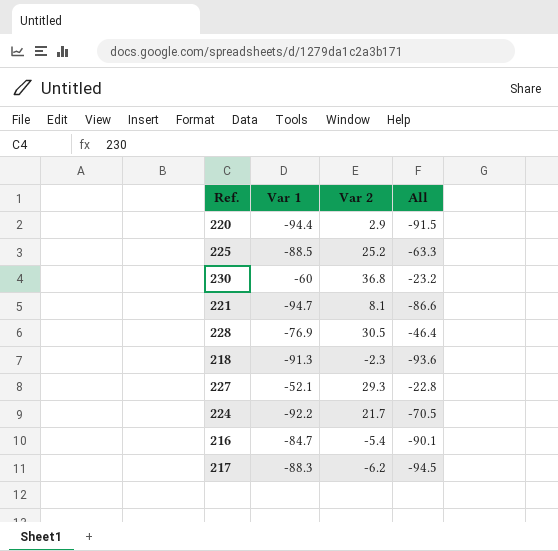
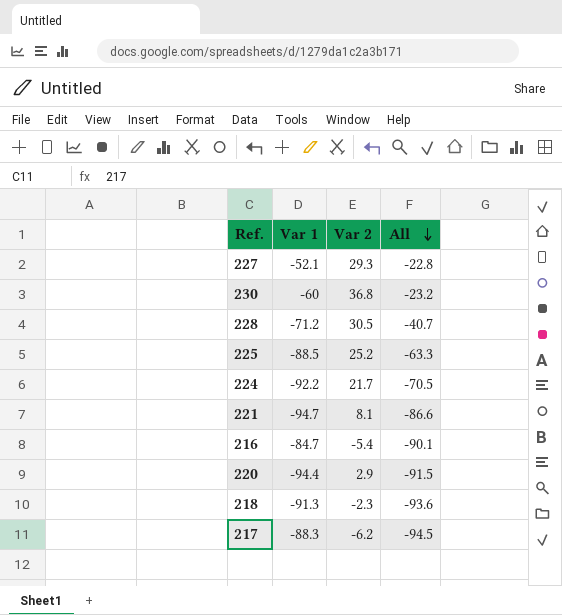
row order: none -> All descending
228 | Var 1: -76.9 -> -71.2
228 | All: -46.4 -> -40.7

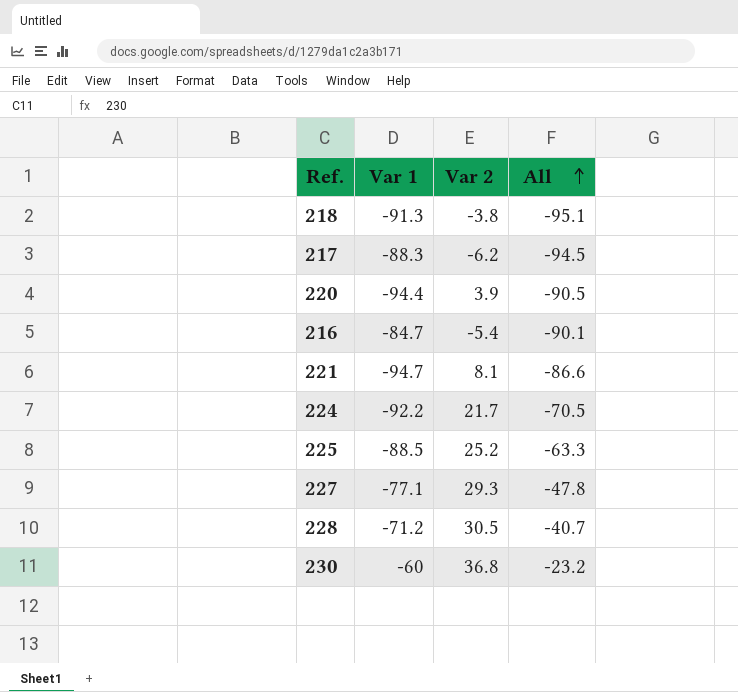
row order: All descending -> All ascending
218 | Var 2: -2.3 -> -3.8
218 | All: -93.6 -> -95.1
220 | Var 2: 2.9 -> 3.9
220 | All: -91.5 -> -90.5
227 | Var 1: -52.1 -> -77.1
227 | All: -22.8 -> -47.8

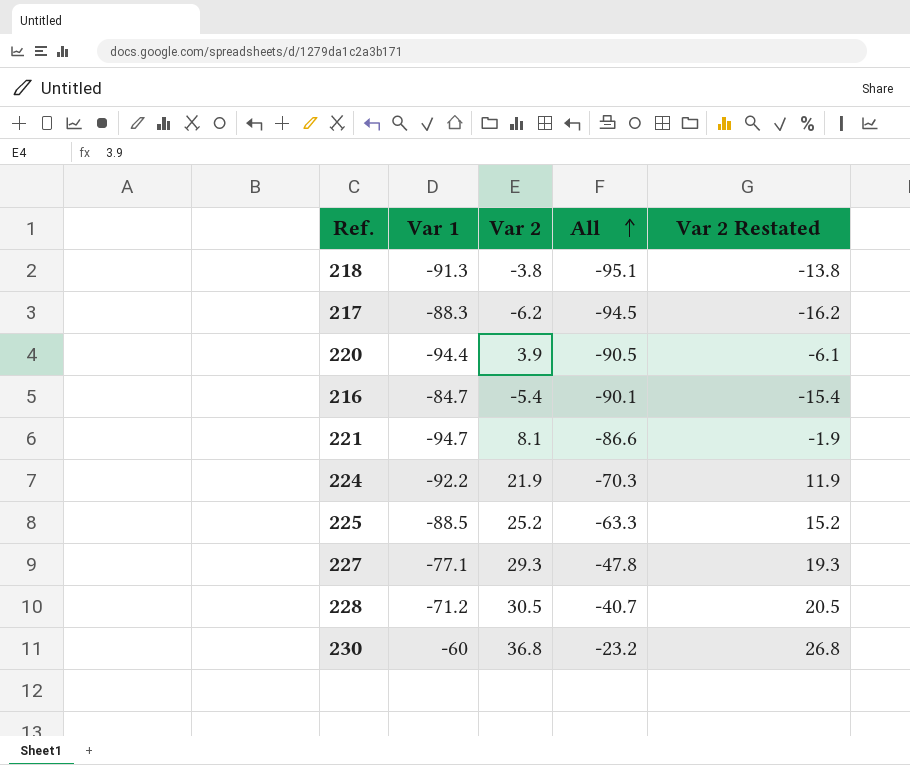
column Var 2 Restated | formula: none -> [Var 2] - 10
224 | Var 2: 21.7 -> 21.9
224 | All: -70.5 -> -70.3

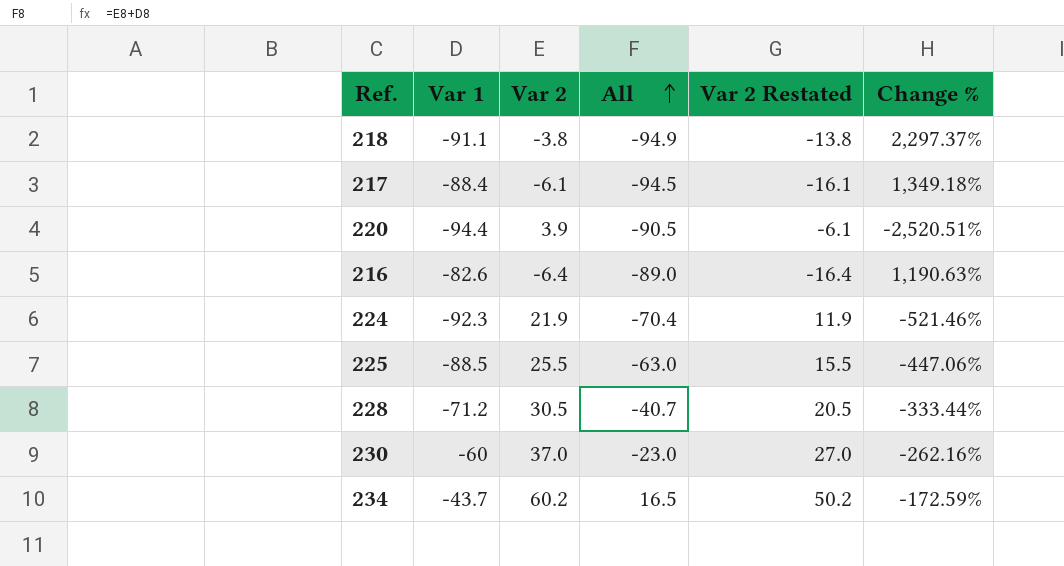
column Change % | formula: none -> ([Var 1] - [Var 2]) / [Var 2]
row 221: -94.7 | 8.1 | -86.6 | -1.9 -> none
row 227: -77.1 | 29.3 | -47.8 | 19.3 -> none
218 | Var 1: -91.3 -> -91.1
218 | All: -95.1 -> -94.9
217 | Var 1: -88.3 -> -88.4
217 | Var 2: -6.2 -> -6.1
217 | Var 2 Restated: -16.2 -> -16.1
216 | Var 1: -84.7 -> -82.6
216 | Var 2: -5.4 -> -6.4
216 | All: -90.1 -> -89.0
216 | Var 2 Restated: -15.4 -> -16.4
224 | Var 1: -92.2 -> -92.3
224 | All: -70.3 -> -70.4
225 | Var 2: 25.2 -> 25.5
225 | All: -63.3 -> -63.0
225 | Var 2 Restated: 15.2 -> 15.5
230 | Var 2: 36.8 -> 37.0
230 | All: -23.2 -> -23.0
230 | Var 2 Restated: 26.8 -> 27.0
row 234: none -> -43.7 | 60.2 | 16.5 | 50.2 | -172.59%

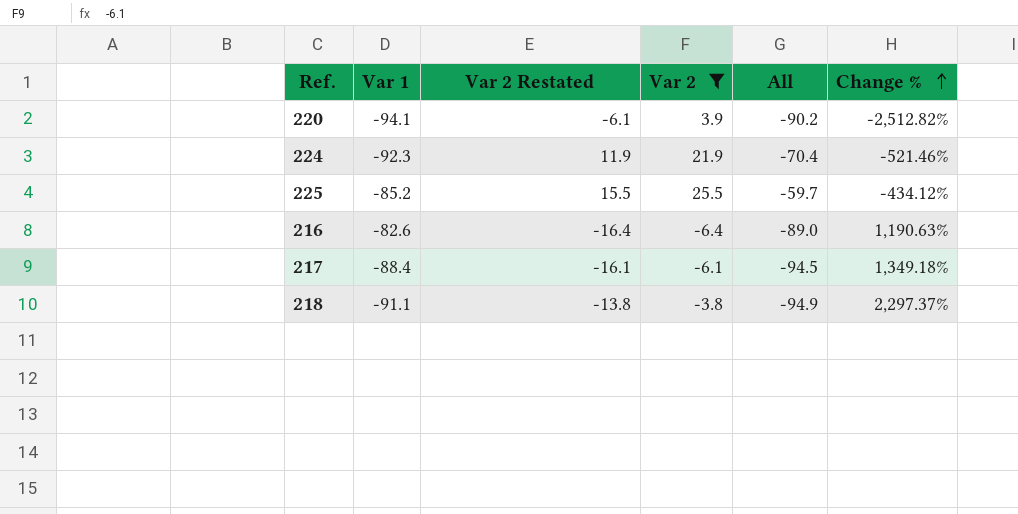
filter: none -> Var 2 <= 25.5
row order: All ascending -> Change % ascending
column Var 2 Restated | position: 5 -> 3
220 | Var 1: -94.4 -> -94.1
220 | All: -90.5 -> -90.2
220 | Change %: -2,520.51% -> -2,512.82%
225 | Var 1: -88.5 -> -85.2
225 | All: -63.0 -> -59.7
225 | Change %: -447.06% -> -434.12%

